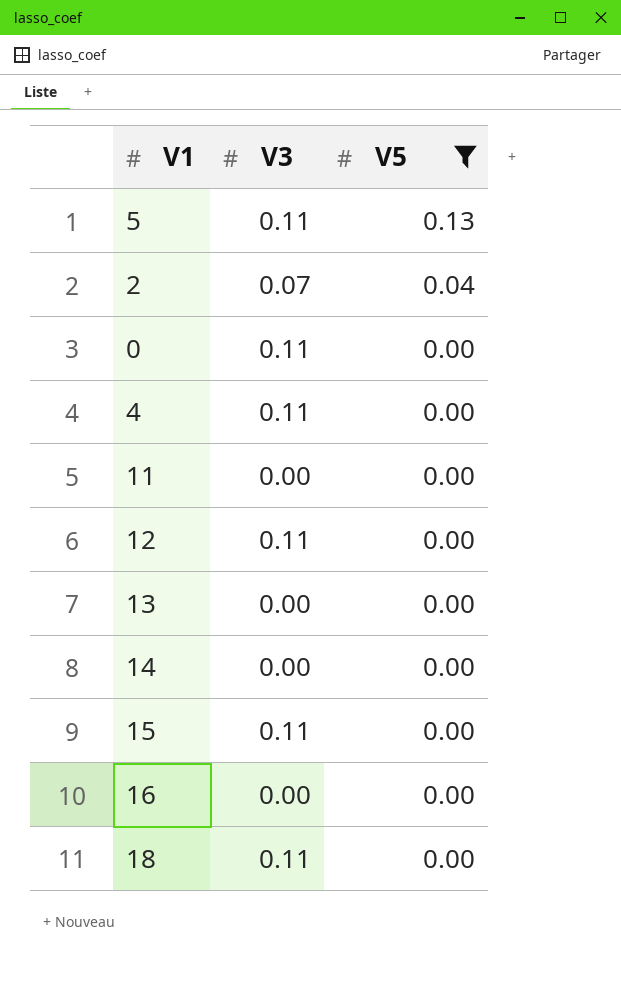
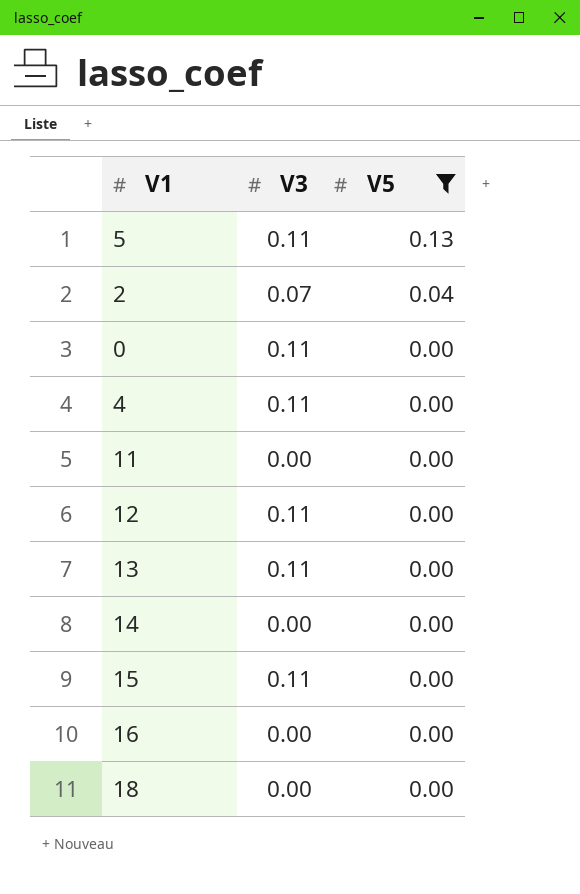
13 | V3: 0.00 -> 0.11
18 | V3: 0.11 -> 0.00

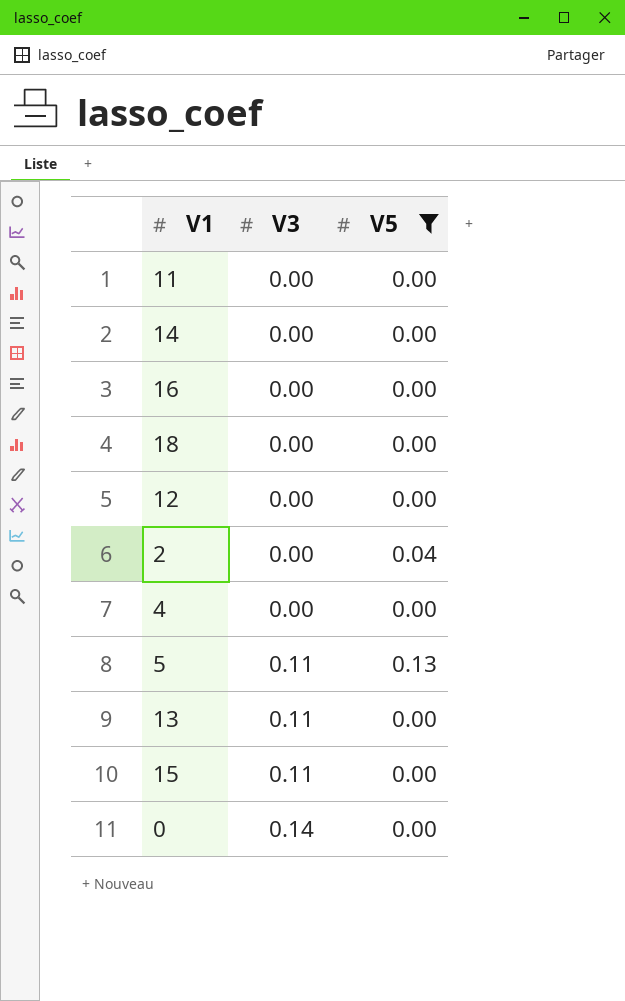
row order: V5 descending -> V3 ascending
12 | V3: 0.11 -> 0.00
2 | V3: 0.07 -> 0.00
4 | V3: 0.11 -> 0.00
0 | V3: 0.11 -> 0.14

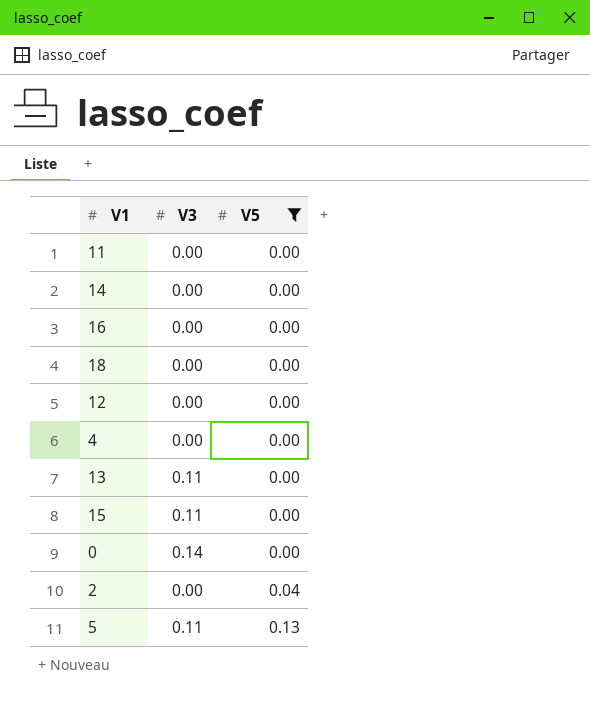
row order: V3 ascending -> V5 ascending

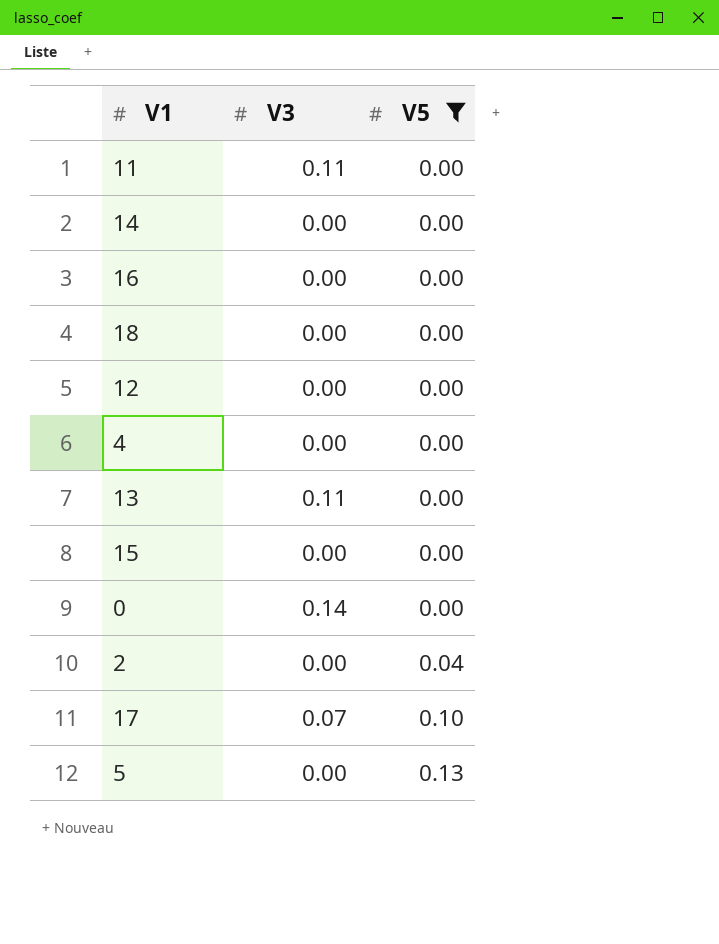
11 | V3: 0.00 -> 0.11
15 | V3: 0.11 -> 0.00
row 17: none -> 0.07 | 0.10
5 | V3: 0.11 -> 0.00

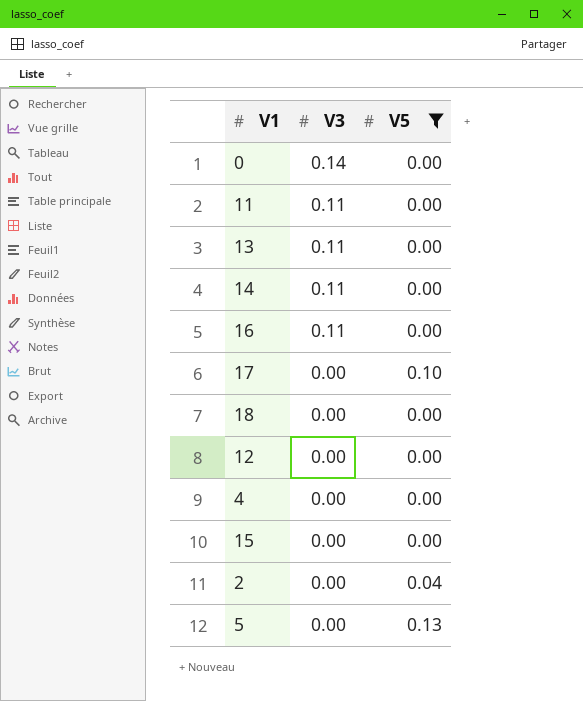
row order: V5 ascending -> V3 descending
14 | V3: 0.00 -> 0.11
16 | V3: 0.00 -> 0.11
17 | V3: 0.07 -> 0.00

